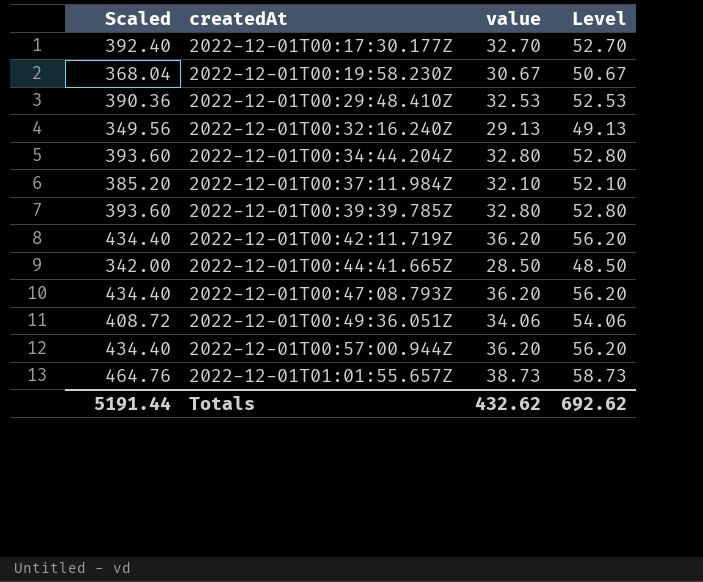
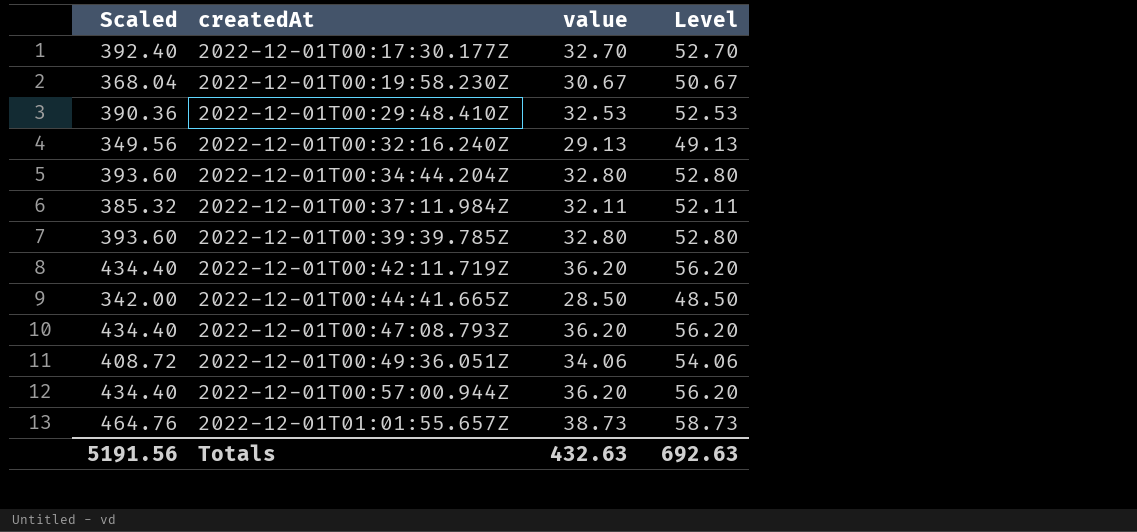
2022-12-01T00:37:11.984Z | Scaled: 385.20 -> 385.32
2022-12-01T00:37:11.984Z | value: 32.10 -> 32.11
2022-12-01T00:37:11.984Z | Level: 52.10 -> 52.11
Totals | Scaled: 5191.44 -> 5191.56
Totals | value: 432.62 -> 432.63
Totals | Level: 692.62 -> 692.63

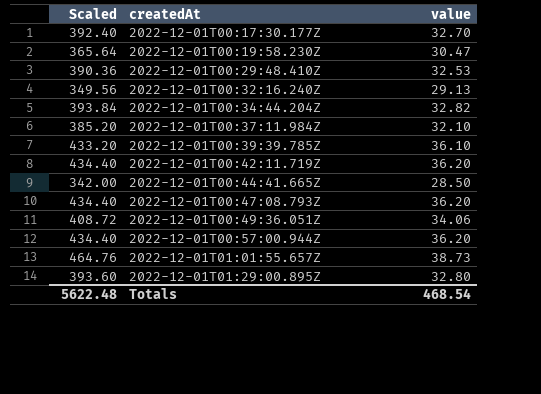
column Level | formula: [value] + 20 -> none
2022-12-01T00:19:58.230Z | Scaled: 368.04 -> 365.64
2022-12-01T00:19:58.230Z | value: 30.67 -> 30.47
2022-12-01T00:34:44.204Z | Scaled: 393.60 -> 393.84
2022-12-01T00:34:44.204Z | value: 32.80 -> 32.82
2022-12-01T00:37:11.984Z | Scaled: 385.32 -> 385.20
2022-12-01T00:37:11.984Z | value: 32.11 -> 32.10
2022-12-01T00:39:39.785Z | Scaled: 393.60 -> 433.20
2022-12-01T00:39:39.785Z | value: 32.80 -> 36.10
row 2022-12-01T01:29:00.895Z: none -> 393.60 | 32.80
Totals | Scaled: 5191.56 -> 5622.48
Totals | value: 432.63 -> 468.54

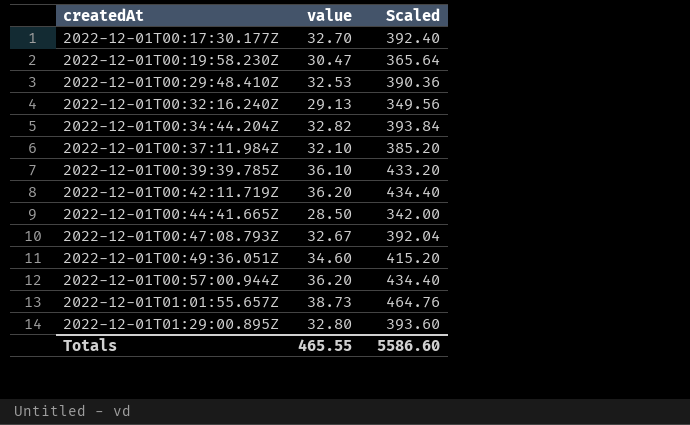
column Scaled | position: 1 -> 3
2022-12-01T00:47:08.793Z | value: 36.20 -> 32.67
2022-12-01T00:47:08.793Z | Scaled: 434.40 -> 392.04
2022-12-01T00:49:36.051Z | value: 34.06 -> 34.60
2022-12-01T00:49:36.051Z | Scaled: 408.72 -> 415.20
Totals | value: 468.54 -> 465.55
Totals | Scaled: 5622.48 -> 5586.60

